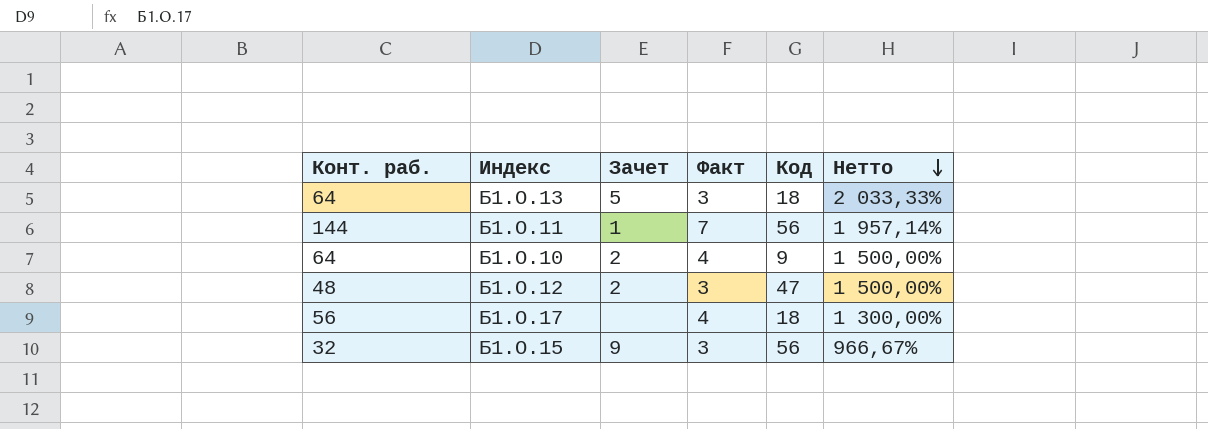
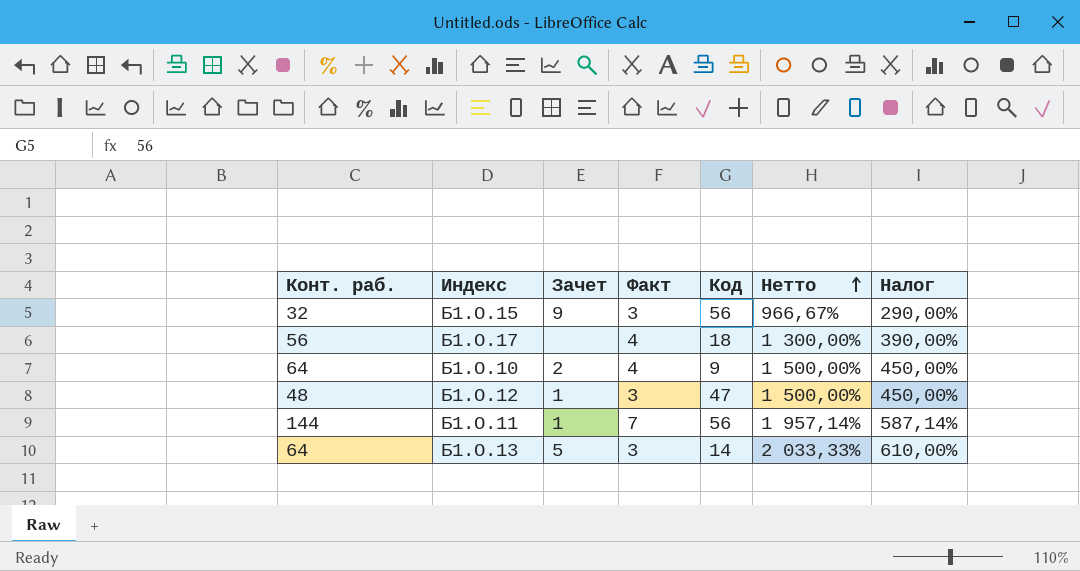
row order: Нетто descending -> Нетто ascending
column Налог | formula: none -> [Нетто] * 0,3
Б1.О.12 | Зачет: 2 -> 1
Б1.О.13 | Код: 18 -> 14

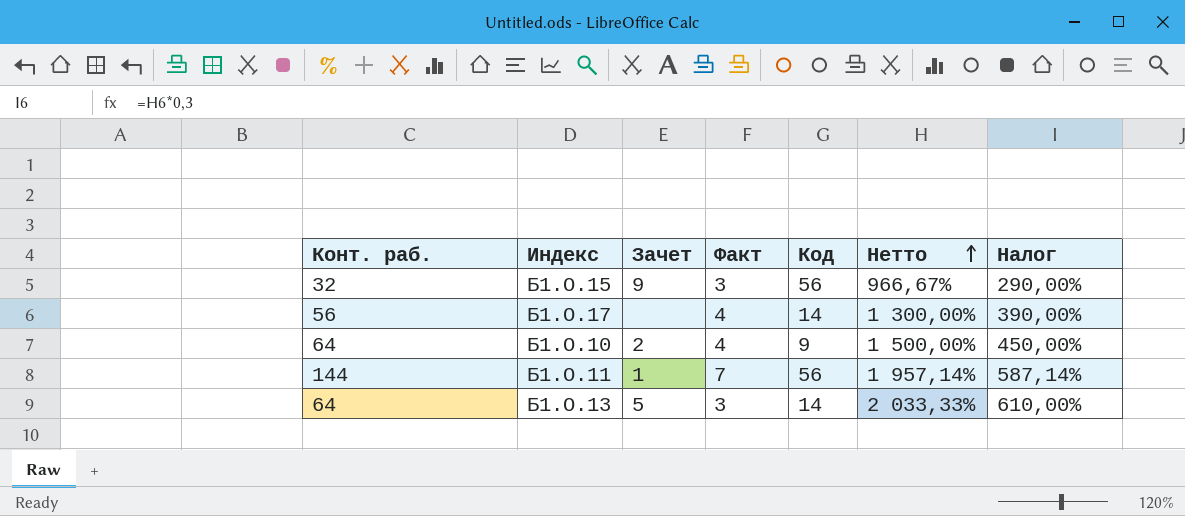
row Б1.О.12: 48 | 1 | 3 | 47 | 1 500,00% | 450,00% -> none
Б1.О.17 | Код: 18 -> 14

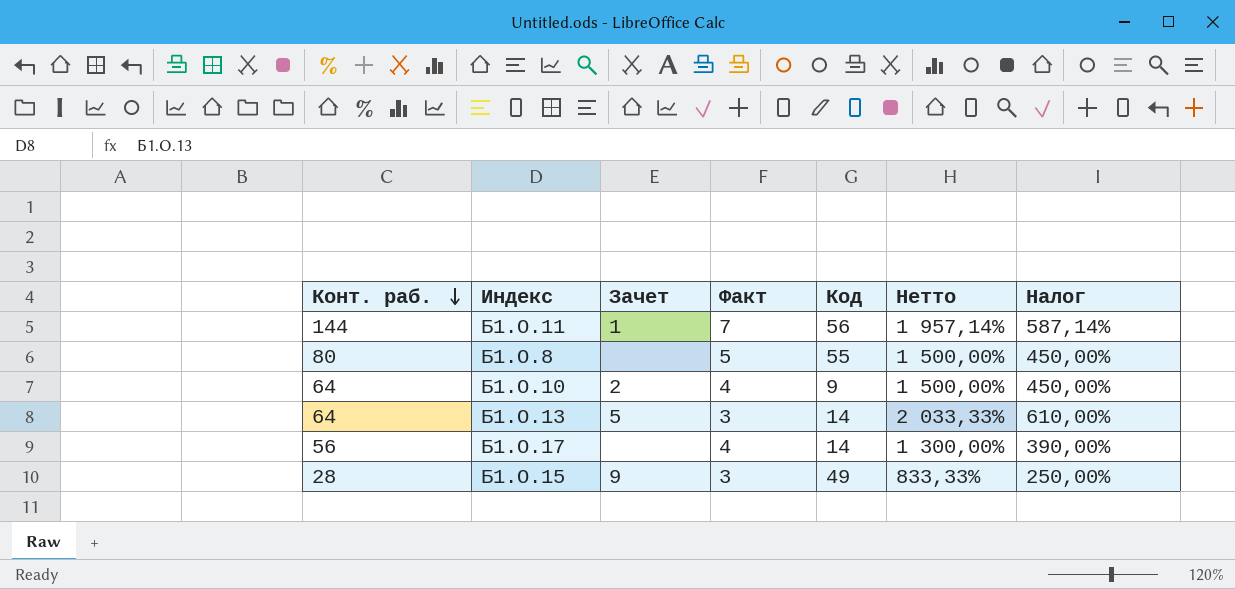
row order: Нетто ascending -> Конт. раб. descending
row Б1.О.8: none -> 80 | none | 5 | 55 | 1 500,00% | 450,00%
Б1.О.15 | Конт. раб.: 32 -> 28
Б1.О.15 | Код: 56 -> 49
Б1.О.15 | Нетто: 966,67% -> 833,33%
Б1.О.15 | Налог: 290,00% -> 250,00%

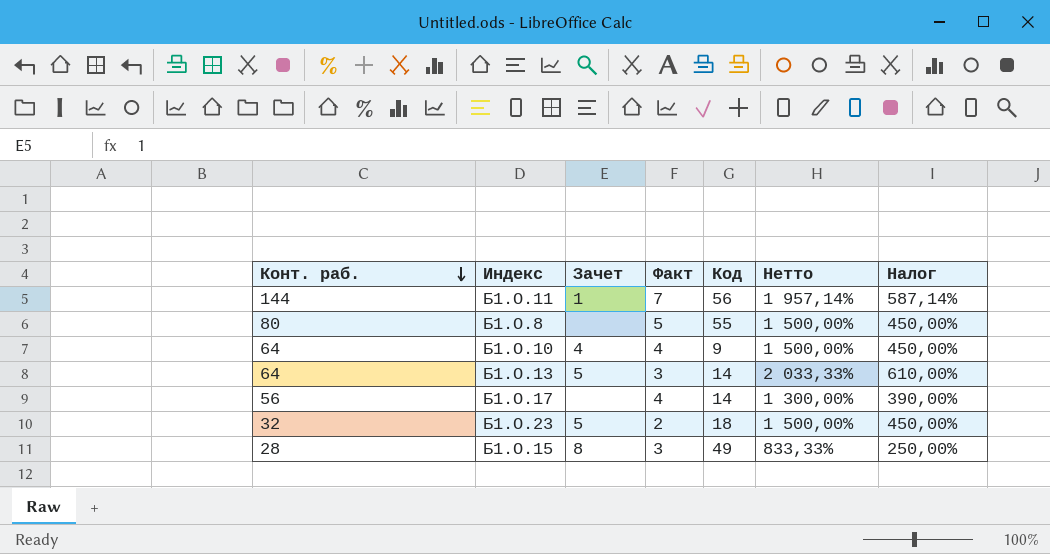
Б1.О.10 | Зачет: 2 -> 4
row Б1.О.23: none -> 32 | 5 | 2 | 18 | 1 500,00% | 450,00%
Б1.О.15 | Зачет: 9 -> 8

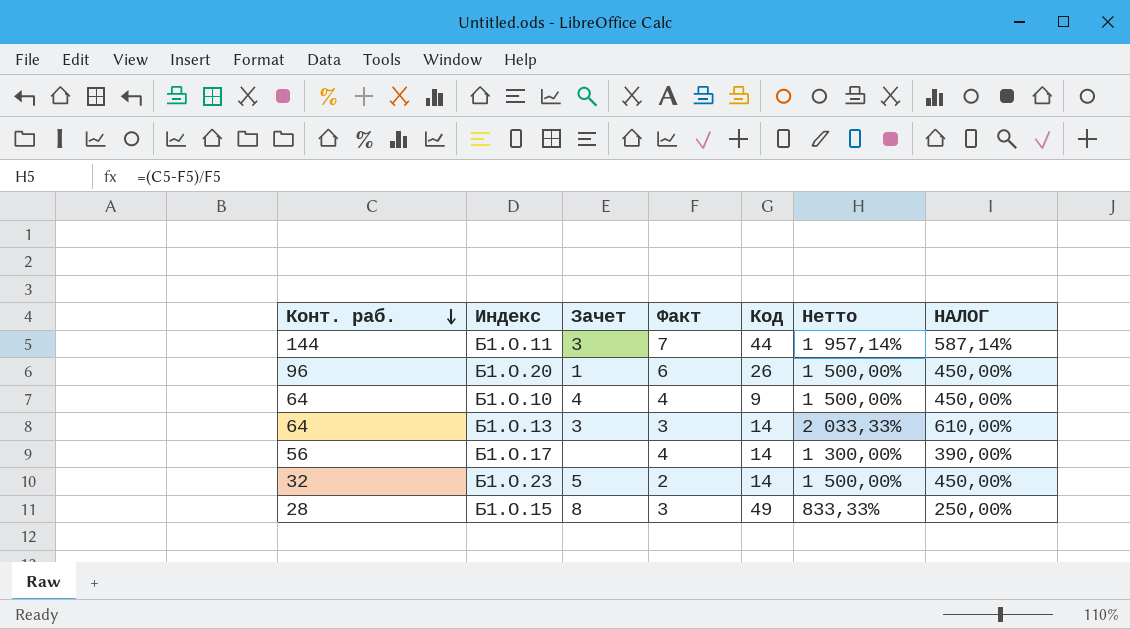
column name: Налог -> НАЛОГ
row Б1.О.8: 80 | none | 5 | 55 | 1 500,00% | 450,00% -> none
Б1.О.11 | Зачет: 1 -> 3
Б1.О.11 | Код: 56 -> 44
row Б1.О.20: none -> 96 | 1 | 6 | 26 | 1 500,00% | 450,00%
Б1.О.13 | Зачет: 5 -> 3
Б1.О.23 | Код: 18 -> 14

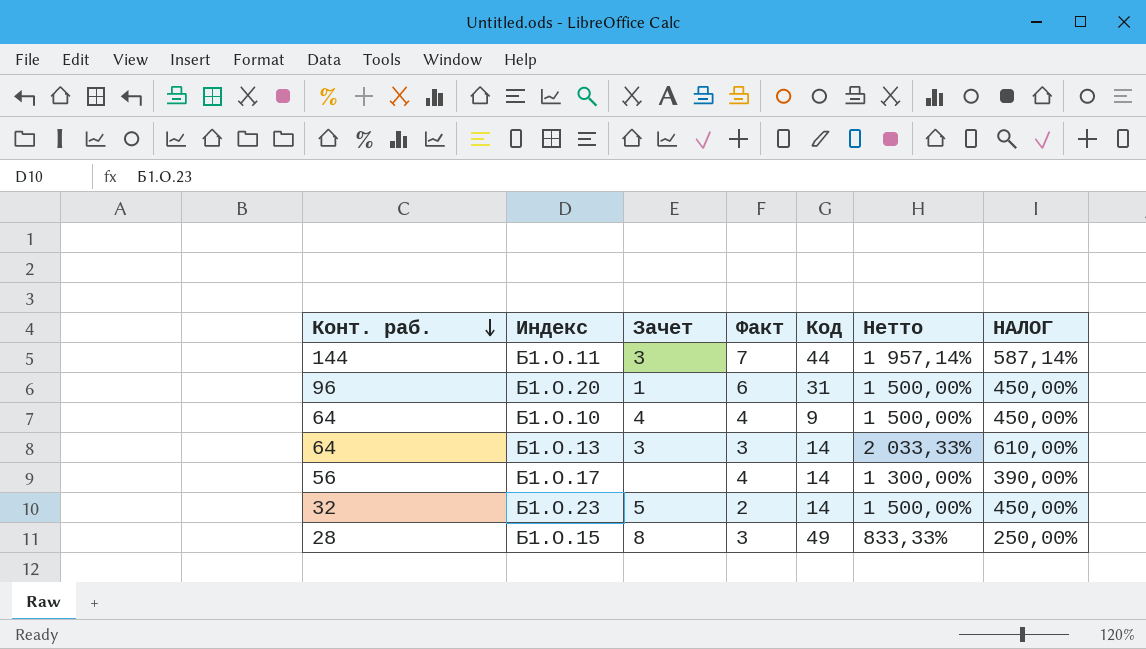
Б1.О.20 | Код: 26 -> 31

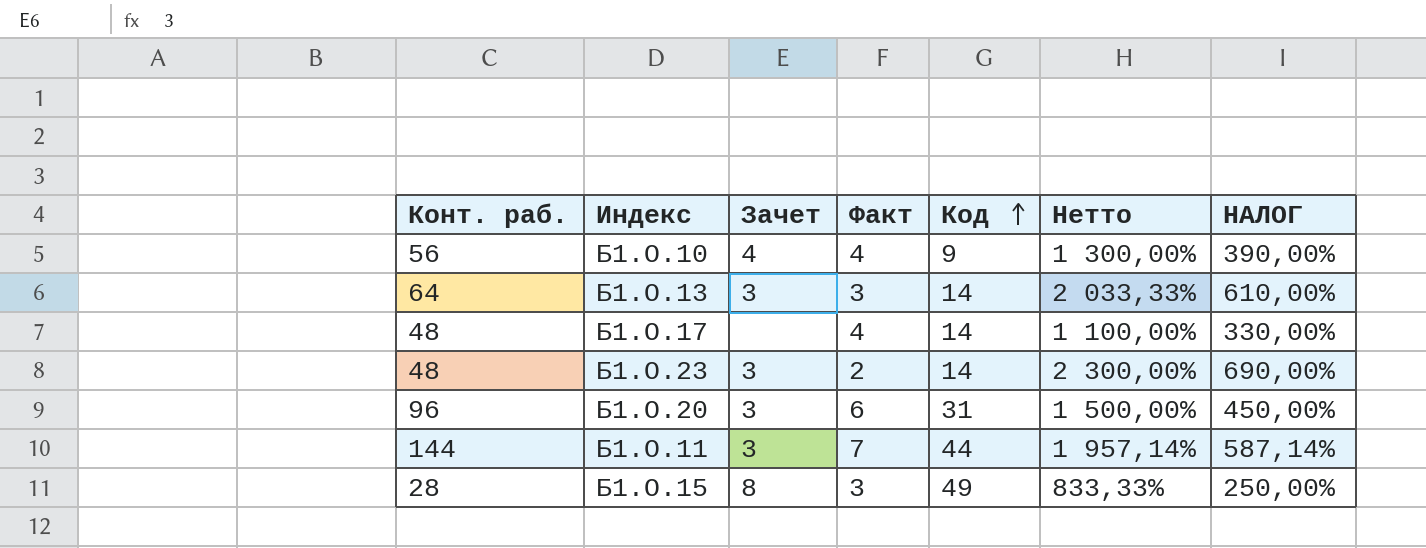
row order: Конт. раб. descending -> Код ascending
Б1.О.10 | Конт. раб.: 64 -> 56
Б1.О.10 | Нетто: 1 500,00% -> 1 300,00%
Б1.О.10 | НАЛОГ: 450,00% -> 390,00%
Б1.О.17 | Конт. раб.: 56 -> 48
Б1.О.17 | Нетто: 1 300,00% -> 1 100,00%
Б1.О.17 | НАЛОГ: 390,00% -> 330,00%
Б1.О.23 | Конт. раб.: 32 -> 48
Б1.О.23 | Зачет: 5 -> 3
Б1.О.23 | Нетто: 1 500,00% -> 2 300,00%
Б1.О.23 | НАЛОГ: 450,00% -> 690,00%
Б1.О.20 | Зачет: 1 -> 3

